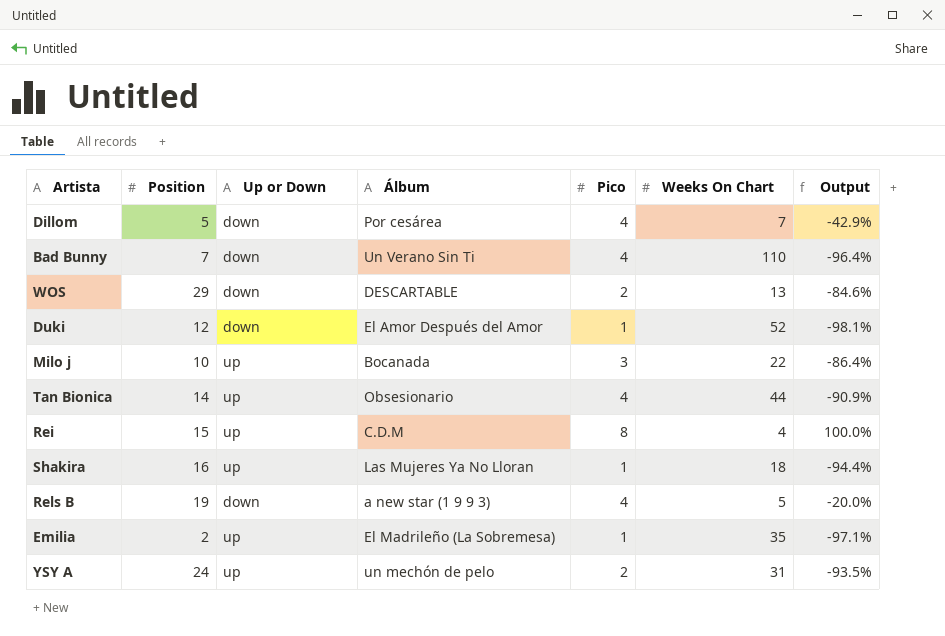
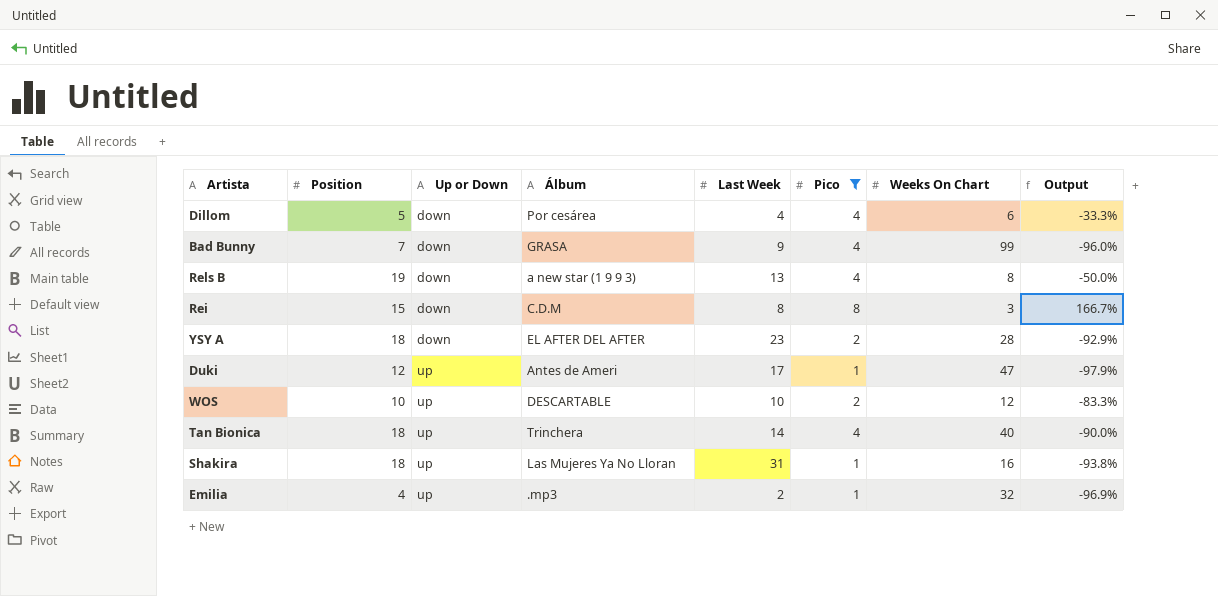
filter: none -> Pico != 3
row order: none -> Up or Down ascending
column Last Week | position: none -> 5
Dillom | Weeks On Chart: 7 -> 6
Dillom | Output: -42.9% -> -33.3%
Bad Bunny | Álbum: Un Verano Sin Ti -> GRASA
Bad Bunny | Weeks On Chart: 110 -> 99
Bad Bunny | Output: -96.4% -> -96.0%
Rels B | Weeks On Chart: 5 -> 8
Rels B | Output: -20.0% -> -50.0%
Rei | Up or Down: up -> down
Rei | Weeks On Chart: 4 -> 3
Rei | Output: 100.0% -> 166.7%
YSY A | Position: 24 -> 18
YSY A | Up or Down: up -> down
YSY A | Álbum: un mechón de pelo -> EL AFTER DEL AFTER
YSY A | Weeks On Chart: 31 -> 28
YSY A | Output: -93.5% -> -92.9%
Duki | Up or Down: down -> up
Duki | Álbum: El Amor Después del Amor -> Antes de Ameri
Duki | Weeks On Chart: 52 -> 47
Duki | Output: -98.1% -> -97.9%
WOS | Position: 29 -> 10
WOS | Up or Down: down -> up
WOS | Weeks On Chart: 13 -> 12
WOS | Output: -84.6% -> -83.3%
Tan Bionica | Position: 14 -> 18
Tan Bionica | Álbum: Obsesionario -> Trinchera
Tan Bionica | Weeks On Chart: 44 -> 40
Tan Bionica | Output: -90.9% -> -90.0%
Shakira | Position: 16 -> 18
Shakira | Weeks On Chart: 18 -> 16
Shakira | Output: -94.4% -> -93.8%
Emilia | Position: 2 -> 4
Emilia | Álbum: El Madrileño (La Sobremesa) -> .mp3
Emilia | Weeks On Chart: 35 -> 32
Emilia | Output: -97.1% -> -96.9%

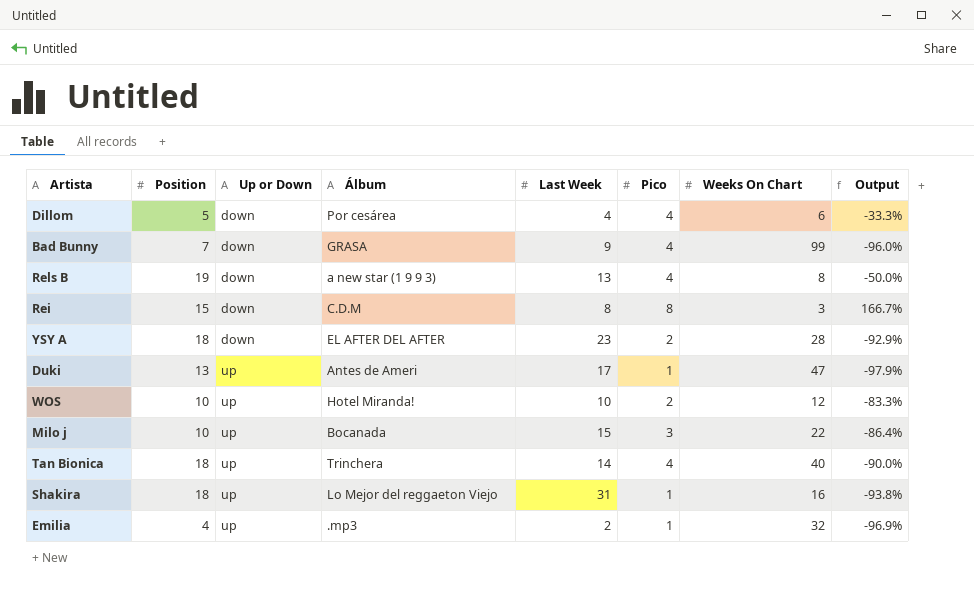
filter: Pico != 3 -> none
Duki | Position: 12 -> 13
WOS | Álbum: DESCARTABLE -> Hotel Miranda!
Shakira | Álbum: Las Mujeres Ya No Lloran -> Lo Mejor del reggaeton Viejo

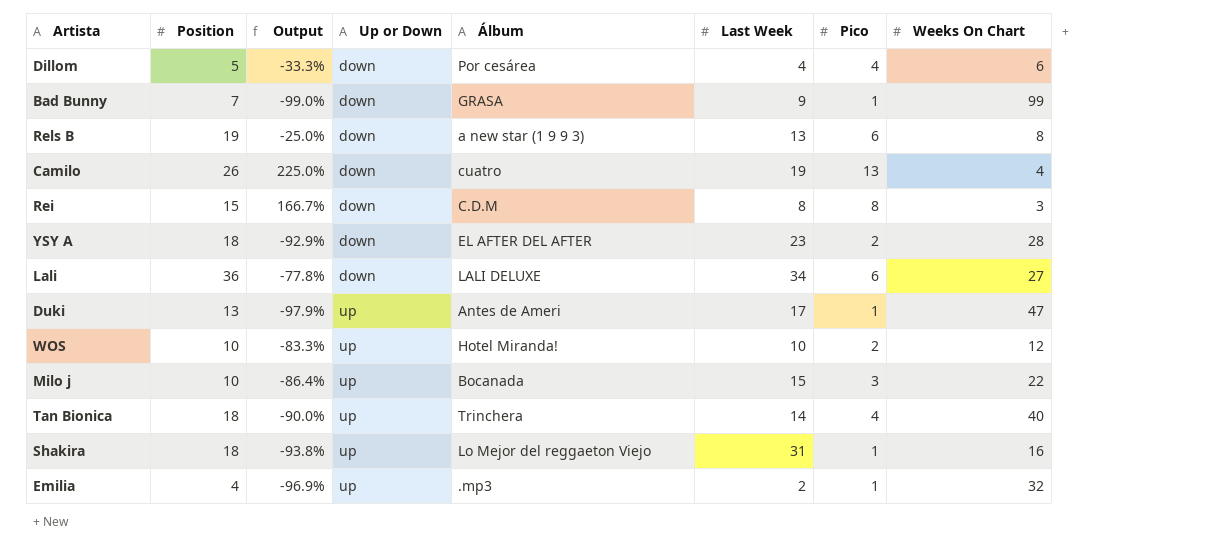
column Output | position: 8 -> 3
Bad Bunny | Output: -96.0% -> -99.0%
Bad Bunny | Pico: 4 -> 1
Rels B | Output: -50.0% -> -25.0%
Rels B | Pico: 4 -> 6
row Camilo: none -> 26 | 225.0% | down | cuatro | 19 | 13 | 4
row Lali: none -> 36 | -77.8% | down | LALI DELUXE | 34 | 6 | 27

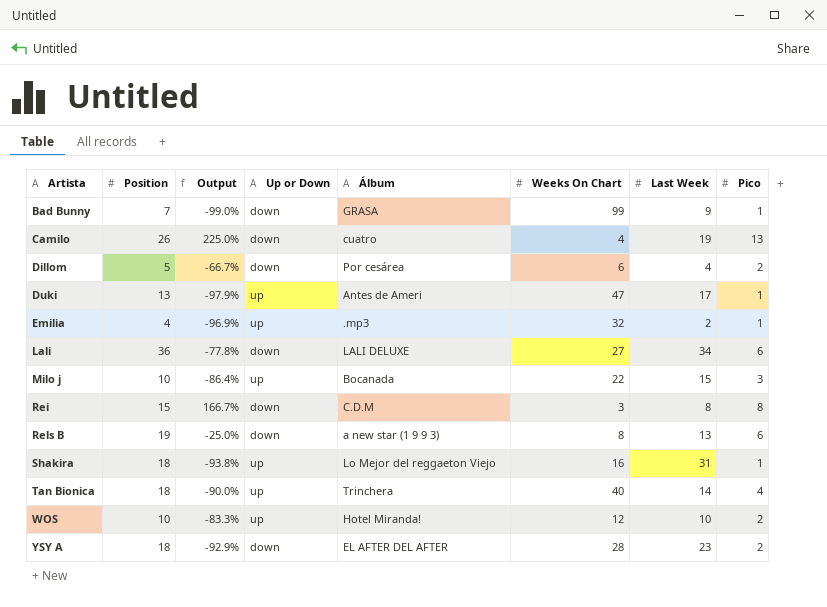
row order: Up or Down ascending -> Artista ascending
column Weeks On Chart | position: 8 -> 6
Dillom | Output: -33.3% -> -66.7%
Dillom | Pico: 4 -> 2

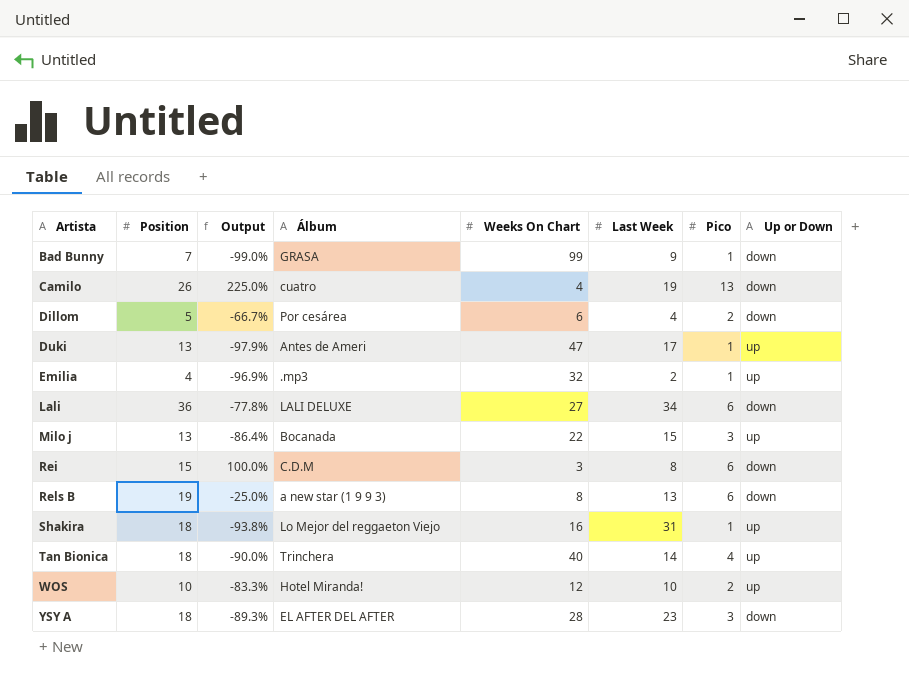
column Up or Down | position: 4 -> 8
Milo j | Position: 10 -> 13
Rei | Output: 166.7% -> 100.0%
Rei | Pico: 8 -> 6
YSY A | Output: -92.9% -> -89.3%
YSY A | Pico: 2 -> 3

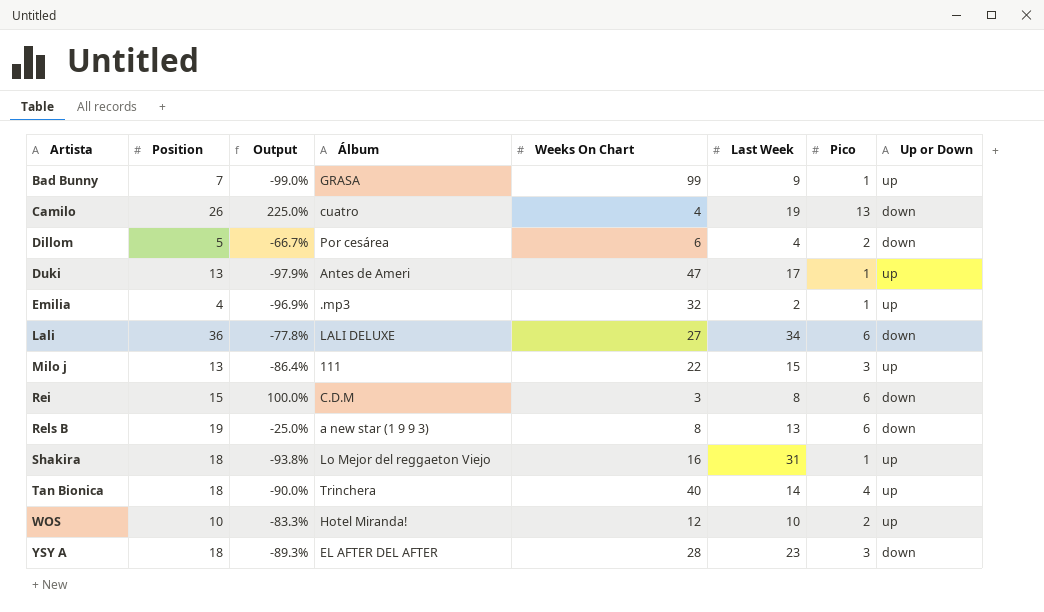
Bad Bunny | Up or Down: down -> up
Milo j | Álbum: Bocanada -> 111

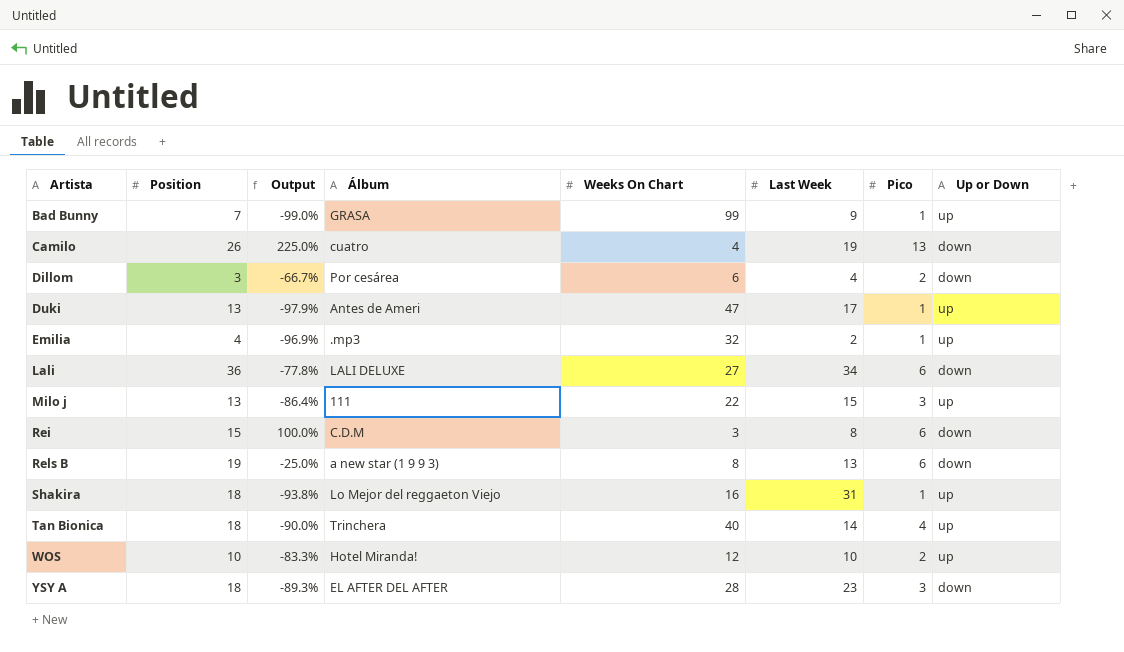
Dillom | Position: 5 -> 3

